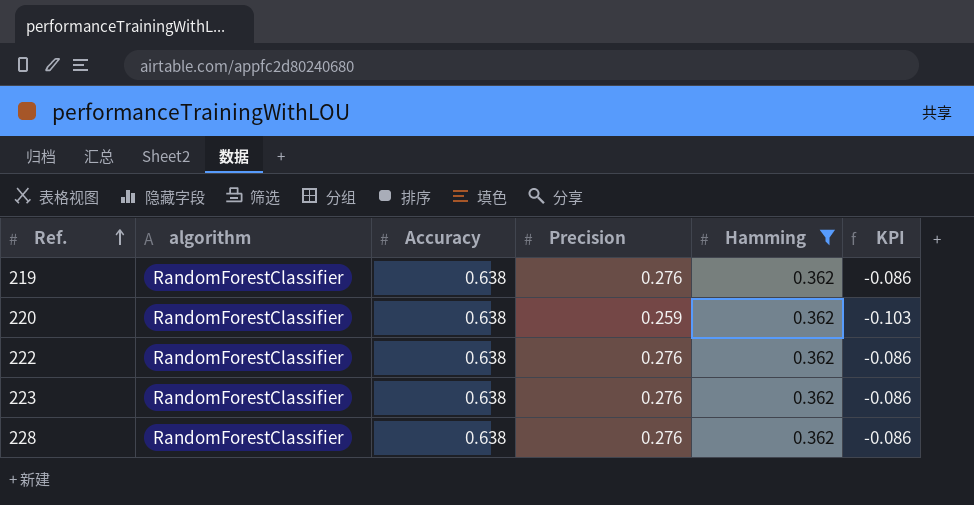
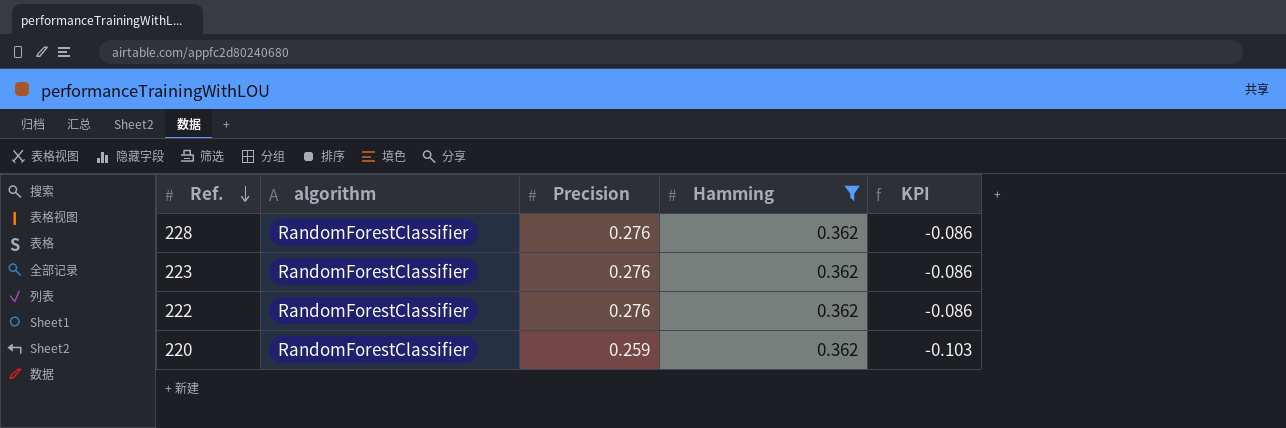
row order: Ref. ascending -> Ref. descending
column Accuracy | position: 3 -> none
row 219: RandomForestClassifier | 0.638 | 0.276 | 0.362 | -0.086 -> none

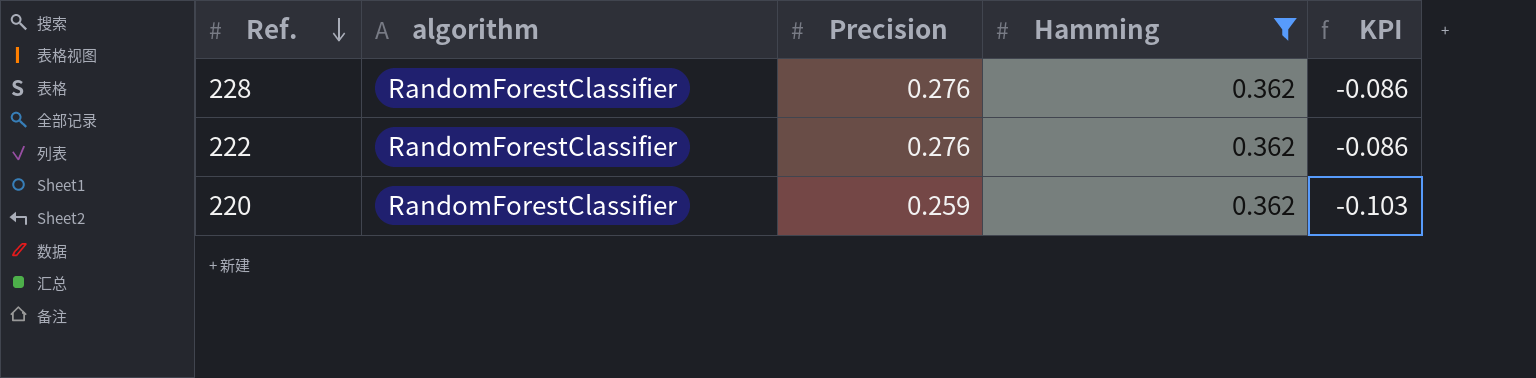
row 223: RandomForestClassifier | 0.276 | 0.362 | -0.086 -> none

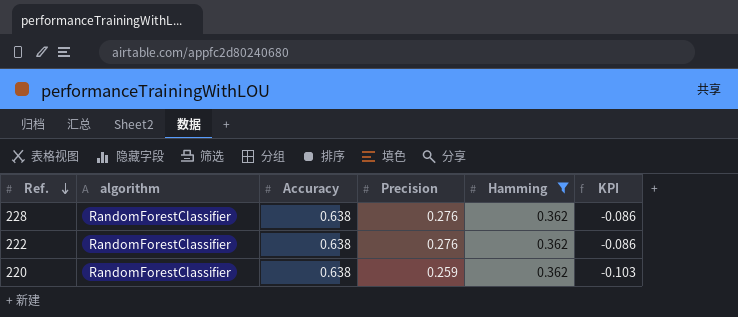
column Accuracy | position: none -> 3

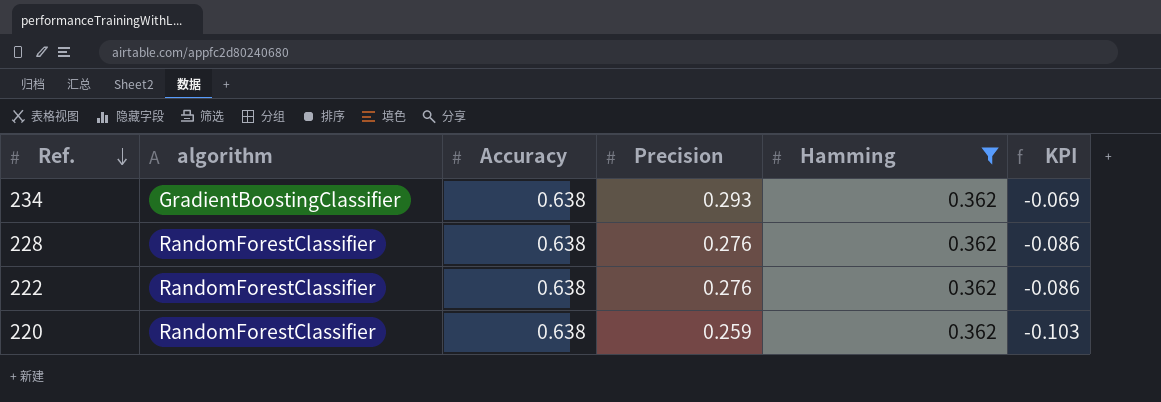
row 234: none -> GradientBoostingClassifier | 0.638 | 0.293 | 0.362 | -0.069

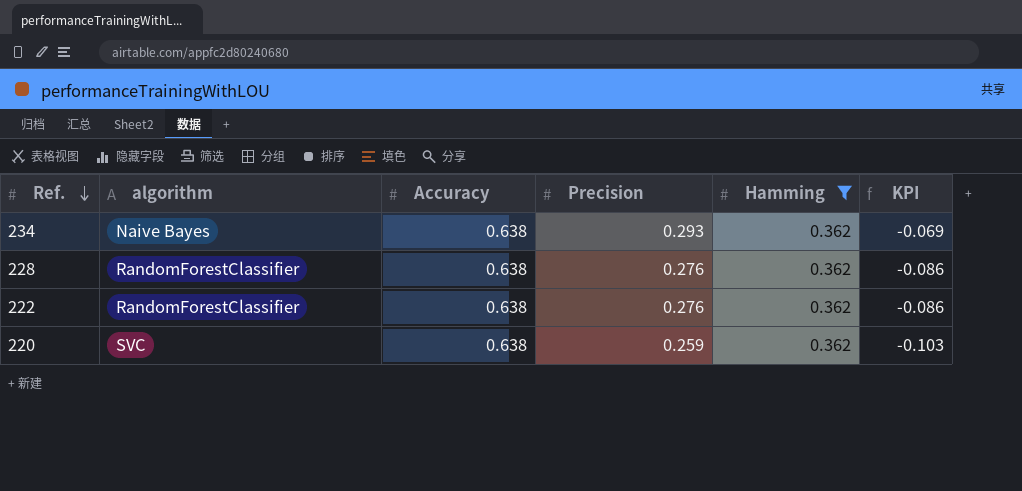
234 | algorithm: GradientBoostingClassifier -> Naive Bayes
220 | algorithm: RandomForestClassifier -> SVC

